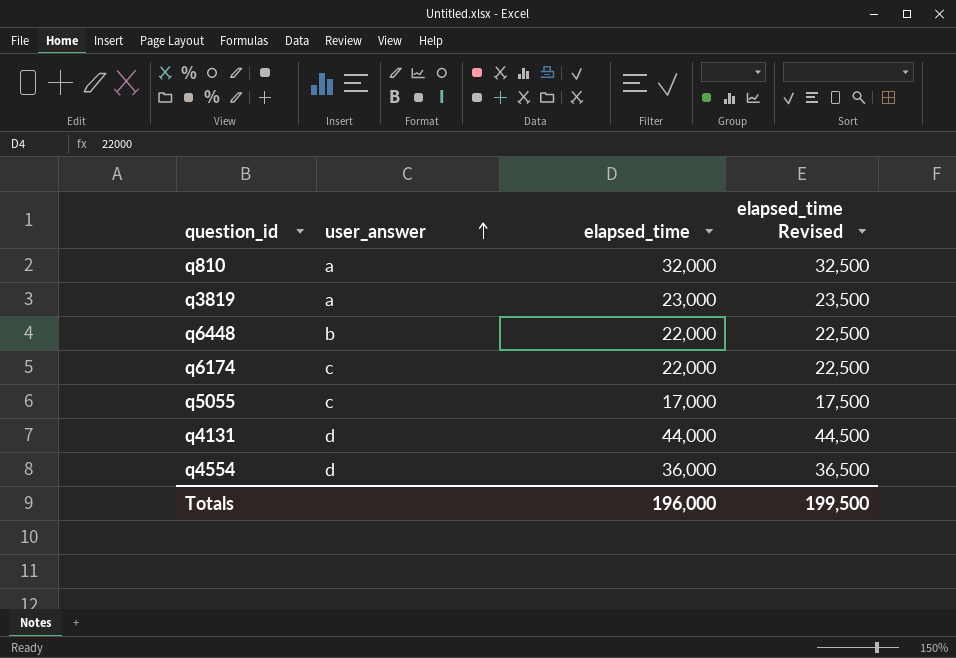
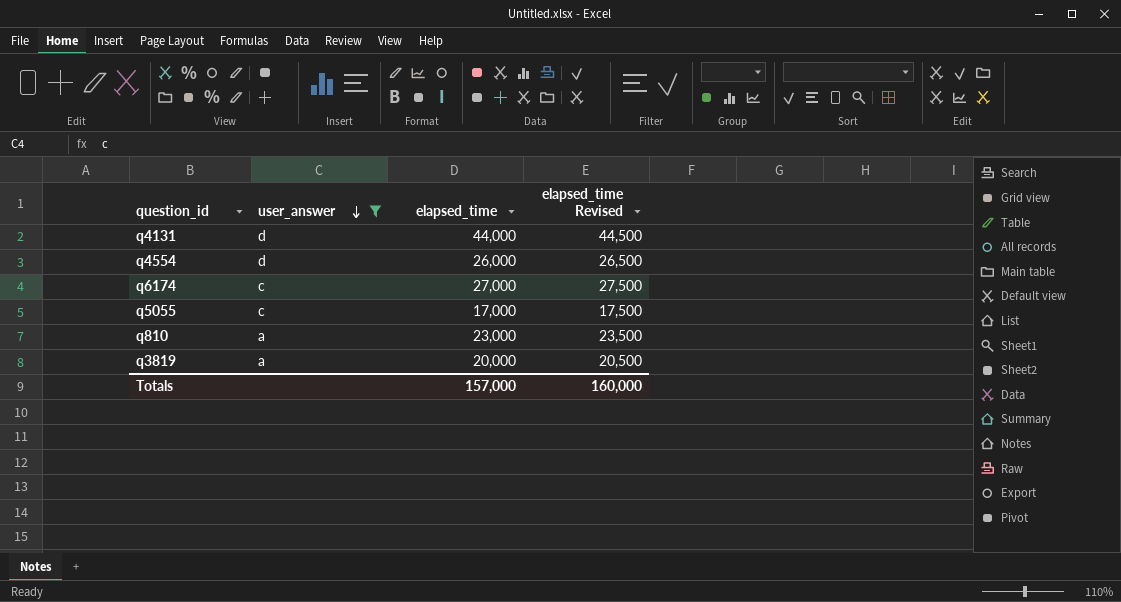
filter: none -> user_answer != b
row order: user_answer ascending -> user_answer descending
q4554 | elapsed_time: 36,000 -> 26,000
q4554 | elapsed_time Revised: 36,500 -> 26,500
q6174 | elapsed_time: 22,000 -> 27,000
q6174 | elapsed_time Revised: 22,500 -> 27,500
q810 | elapsed_time: 32,000 -> 23,000
q810 | elapsed_time Revised: 32,500 -> 23,500
q3819 | elapsed_time: 23,000 -> 20,000
q3819 | elapsed_time Revised: 23,500 -> 20,500
Totals | elapsed_time: 196,000 -> 157,000
Totals | elapsed_time Revised: 199,500 -> 160,000

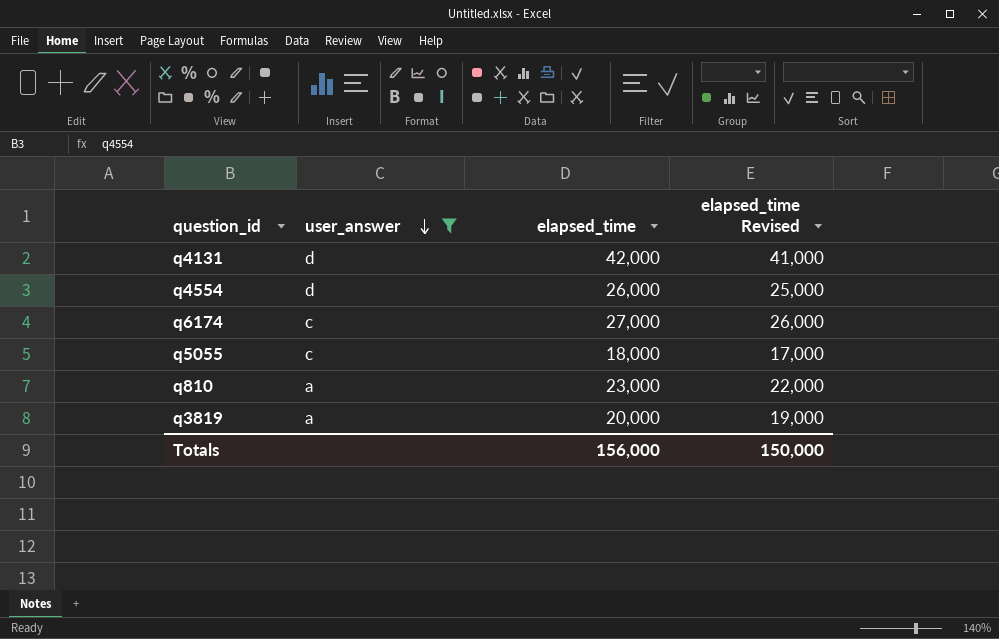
column elapsed_time Revised | formula: [elapsed_time] + 500 -> [elapsed_time] - 1000
q4131 | elapsed_time: 44,000 -> 42,000
q5055 | elapsed_time: 17,000 -> 18,000
Totals | elapsed_time: 157,000 -> 156,000
Totals | elapsed_time Revised: 160,000 -> 150,000

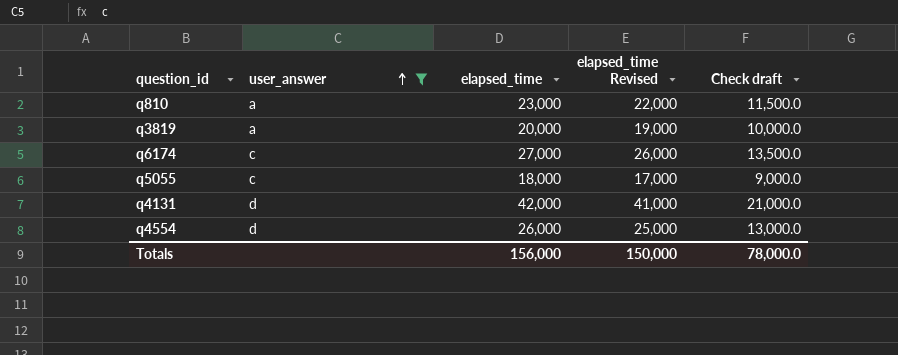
row order: user_answer descending -> user_answer ascending
column Check draft | formula: none -> [elapsed_time] * 0.5

